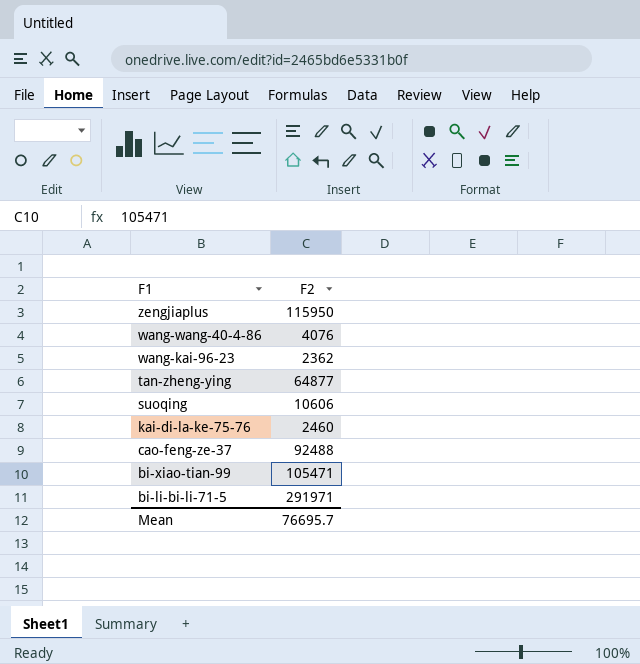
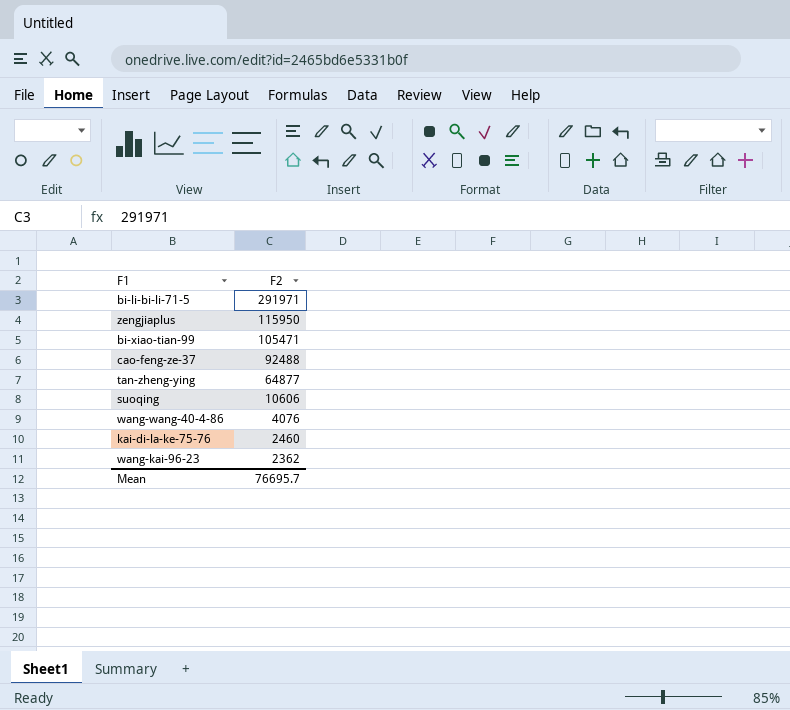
row order: F1 descending -> F2 descending

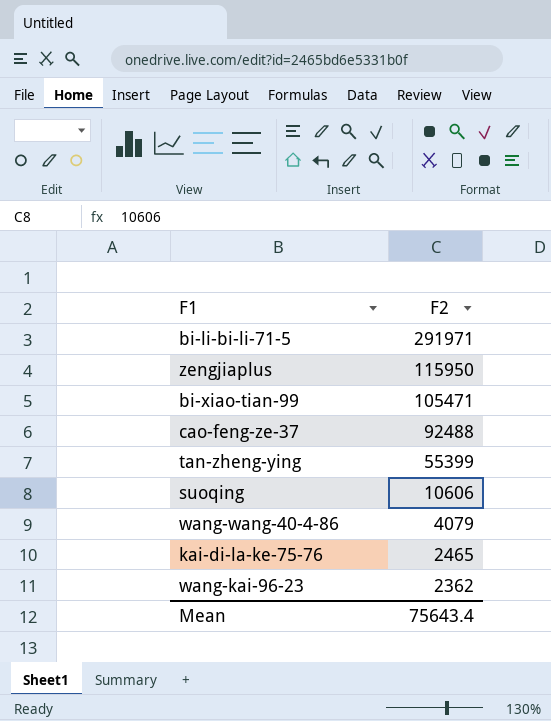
tan-zheng-ying | F2: 64877 -> 55399
wang-wang-40-4-86 | F2: 4076 -> 4079
kai-di-la-ke-75-76 | F2: 2460 -> 2465
Mean | F2: 76695.7 -> 75643.4

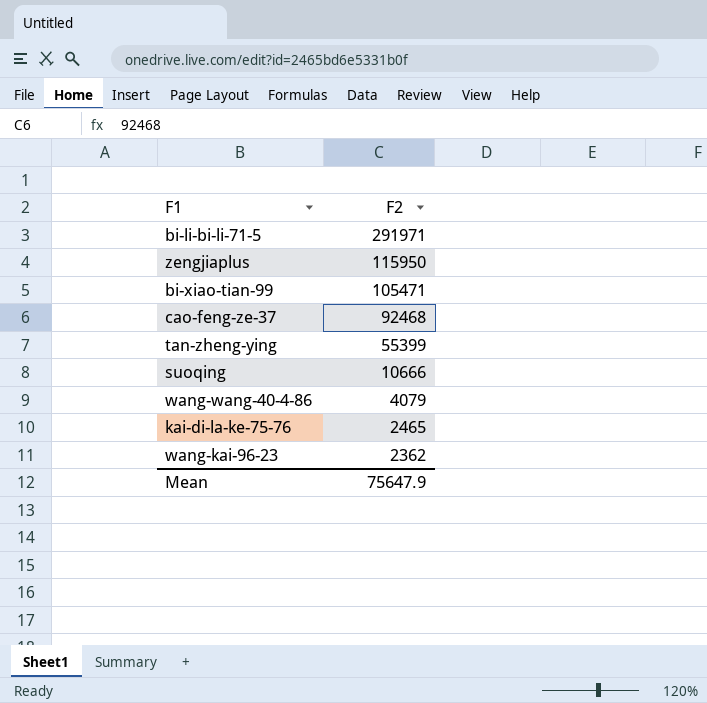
cao-feng-ze-37 | F2: 92488 -> 92468
suoqing | F2: 10606 -> 10666
Mean | F2: 75643.4 -> 75647.9

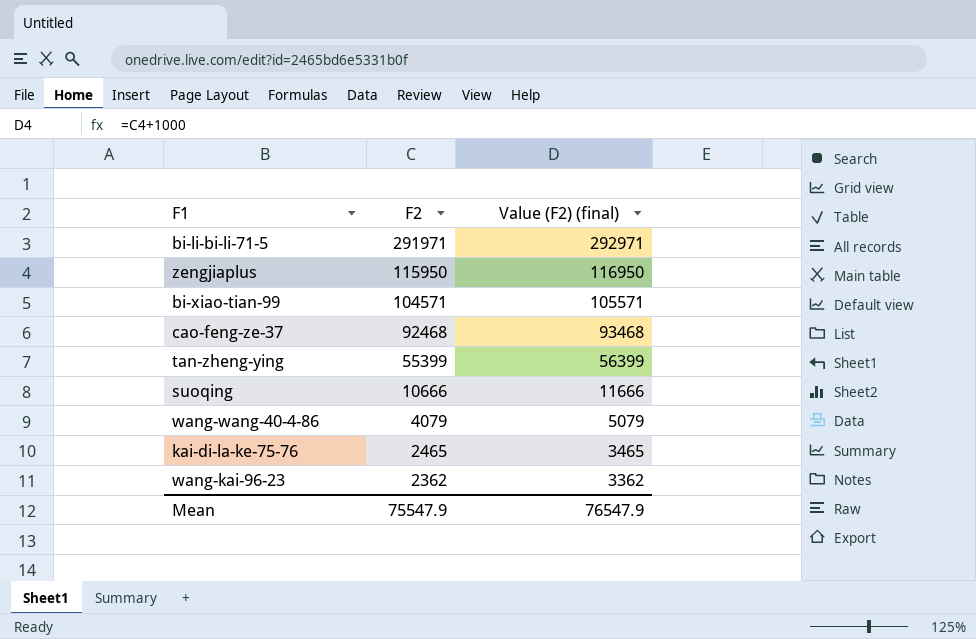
column Value (F2) (final) | formula: none -> [F2] + 1000
bi-xiao-tian-99 | F2: 105471 -> 104571
Mean | F2: 75647.9 -> 75547.9

